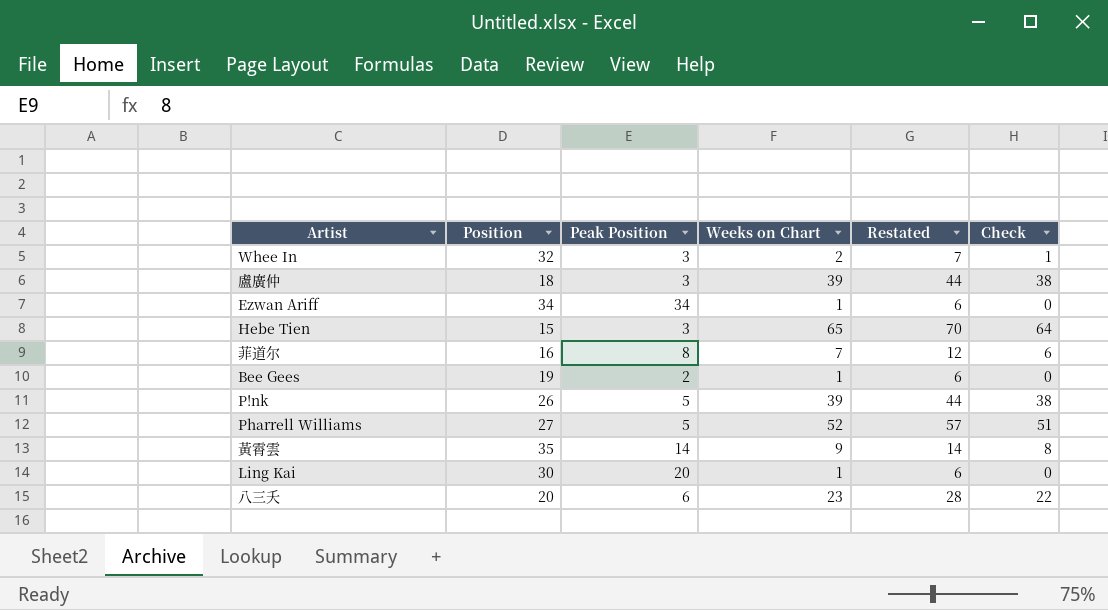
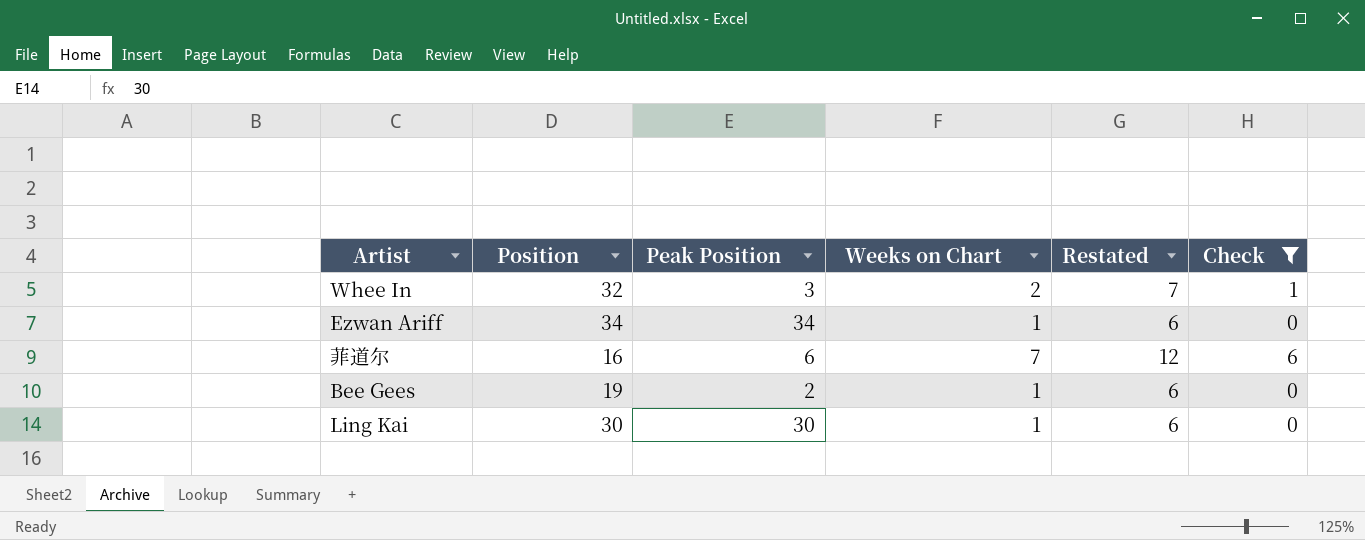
filter: none -> Check <= 6
菲道尔 | Peak Position: 8 -> 6
Ling Kai | Peak Position: 20 -> 30

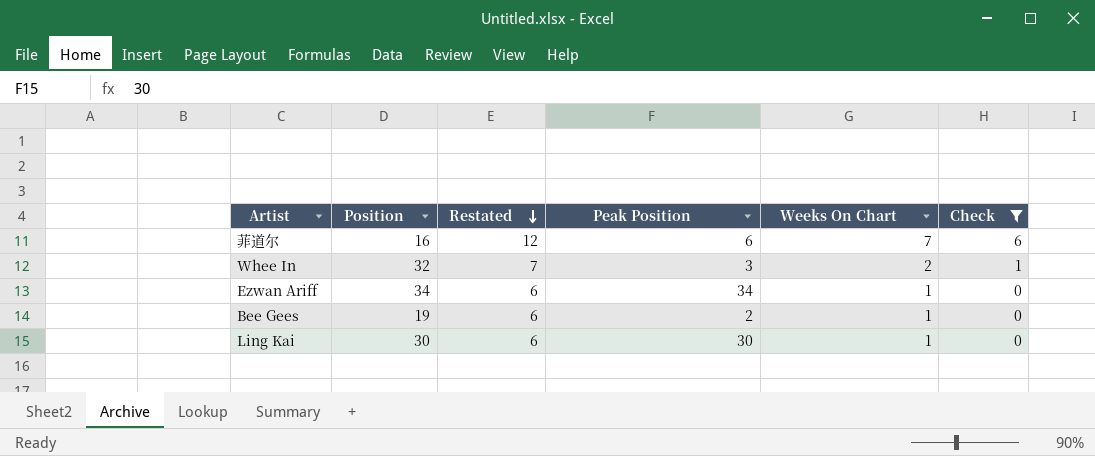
row order: none -> Restated descending
column Restated | position: 5 -> 3
column name: Weeks on Chart -> Weeks On Chart

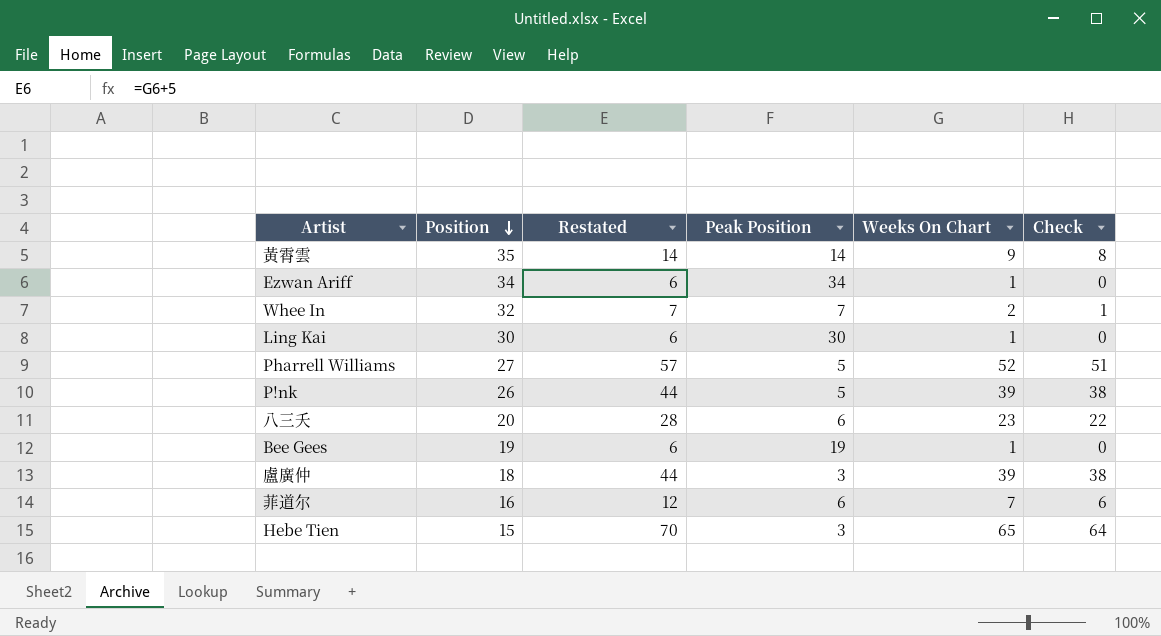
filter: Check <= 6 -> none
row order: Restated descending -> Position descending
Whee In | Peak Position: 3 -> 7
Bee Gees | Peak Position: 2 -> 19

